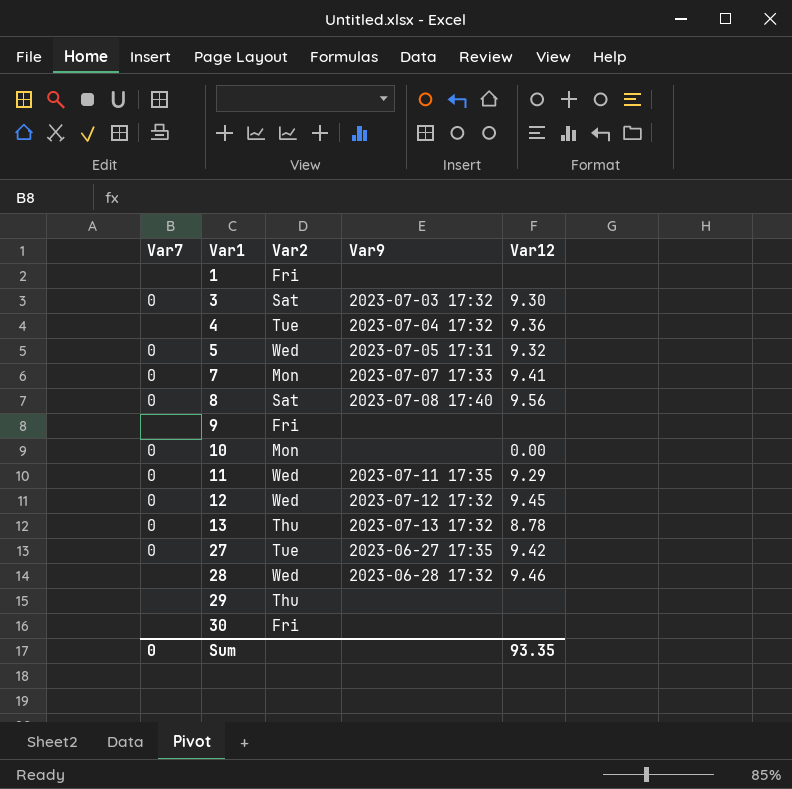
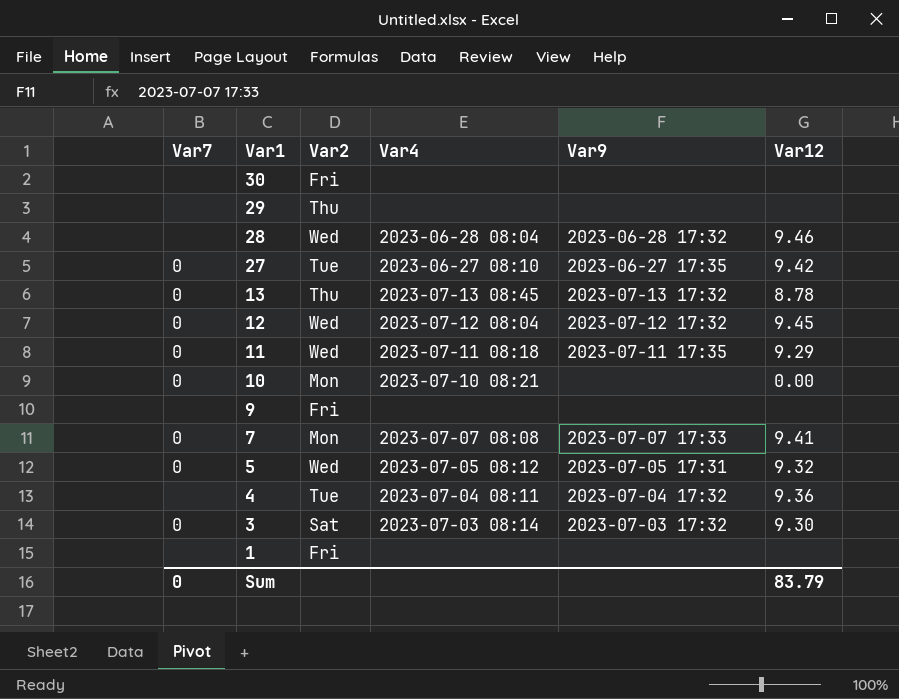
row order: Var1 ascending -> Var1 descending
column Var4 | position: none -> 4
row 8: 0 | Sat | 2023-07-08 17:40 | 9.56 -> none
Sum | Var12: 93.35 -> 83.79

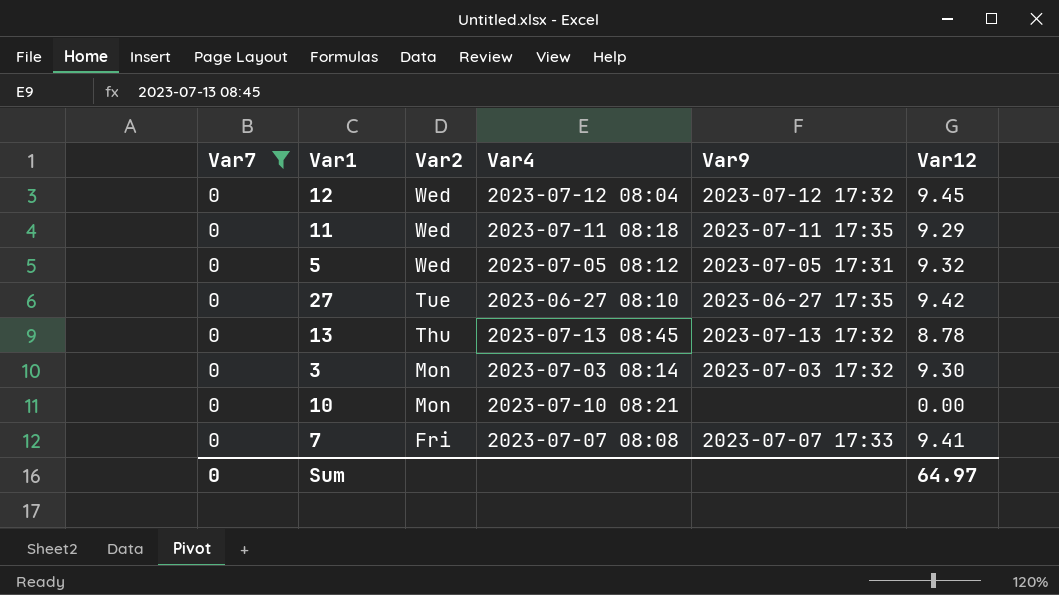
filter: none -> Var7 = 0
row order: Var1 descending -> Var2 descending
3 | Var2: Sat -> Mon
7 | Var2: Mon -> Fri
Sum | Var12: 83.79 -> 64.97

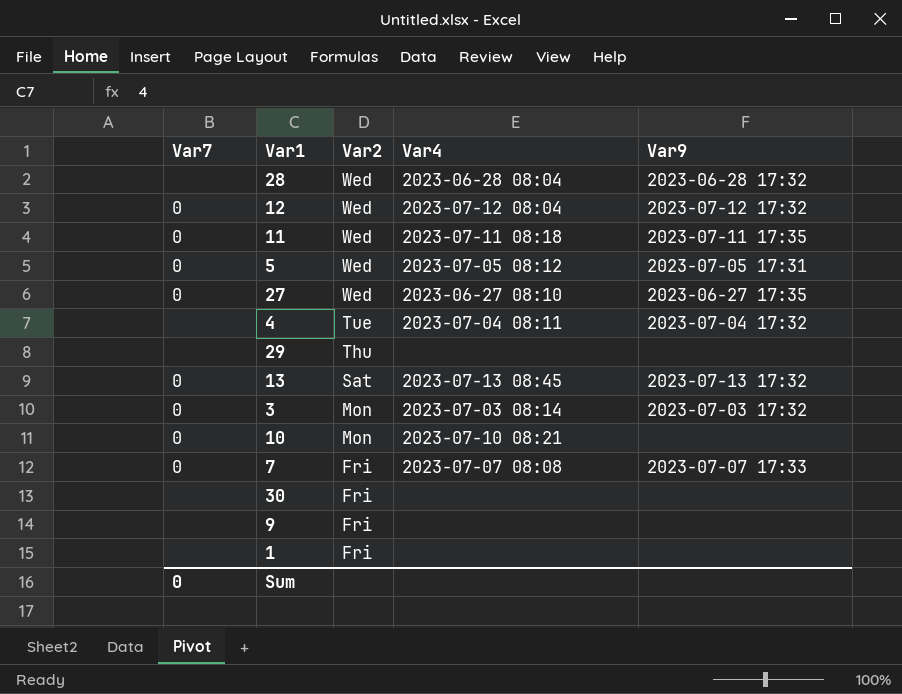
filter: Var7 = 0 -> none
column Var12 | position: 6 -> none
27 | Var2: Tue -> Wed
13 | Var2: Thu -> Sat

